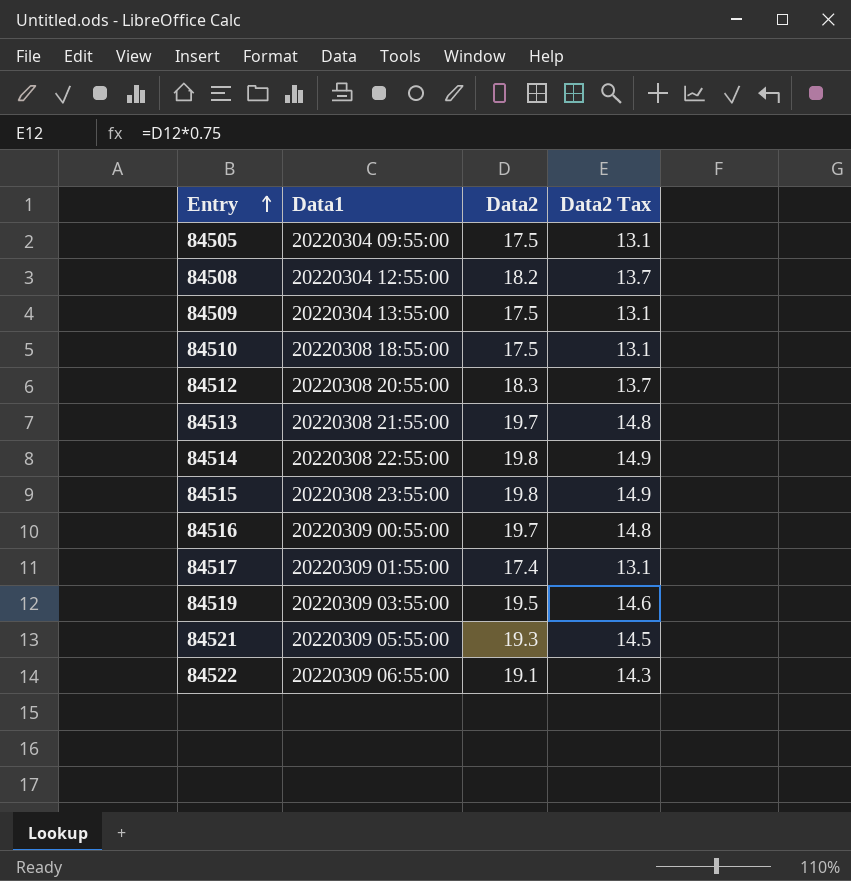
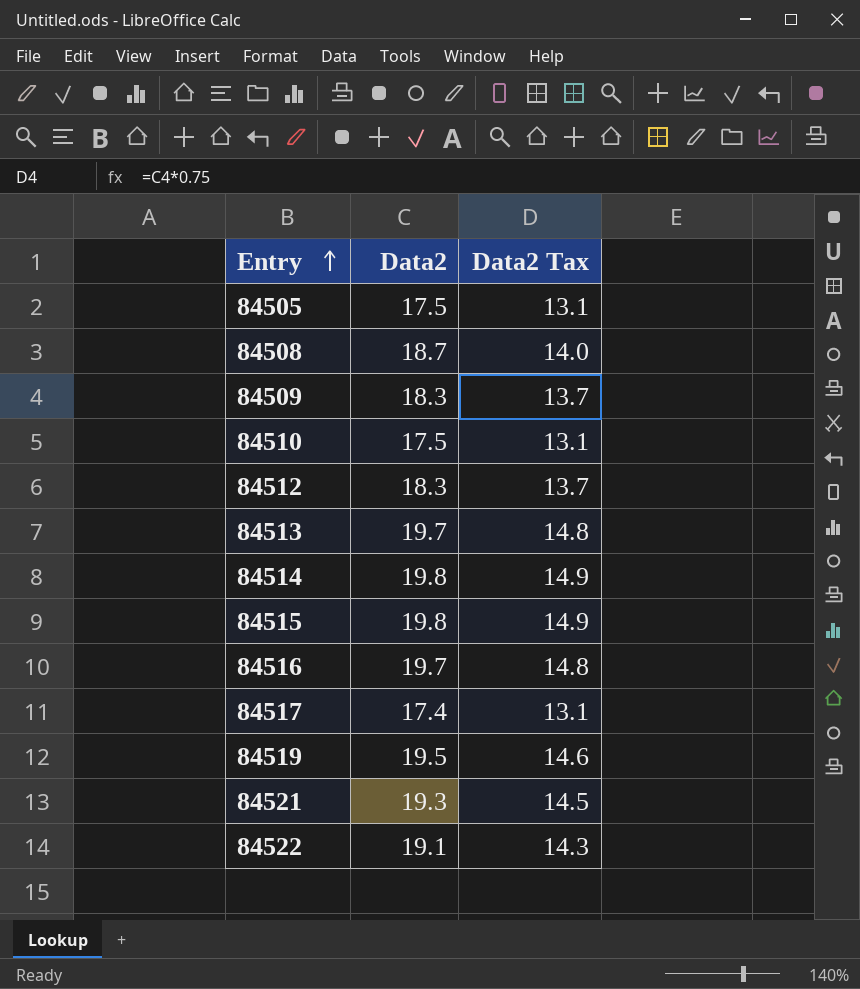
column Data1 | position: 2 -> none
84508 | Data2: 18.2 -> 18.7
84508 | Data2 Tax: 13.7 -> 14.0
84509 | Data2: 17.5 -> 18.3
84509 | Data2 Tax: 13.1 -> 13.7

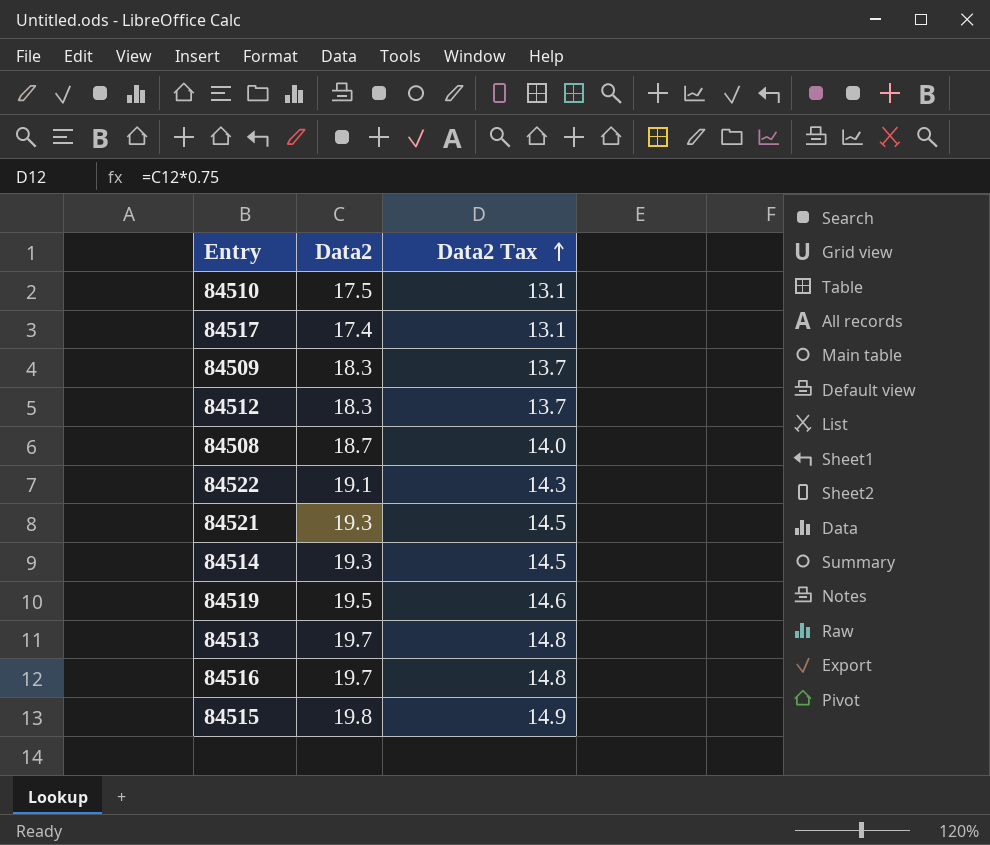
row order: Entry ascending -> Data2 Tax ascending
row 84505: 17.5 | 13.1 -> none
84514 | Data2: 19.8 -> 19.3
84514 | Data2 Tax: 14.9 -> 14.5

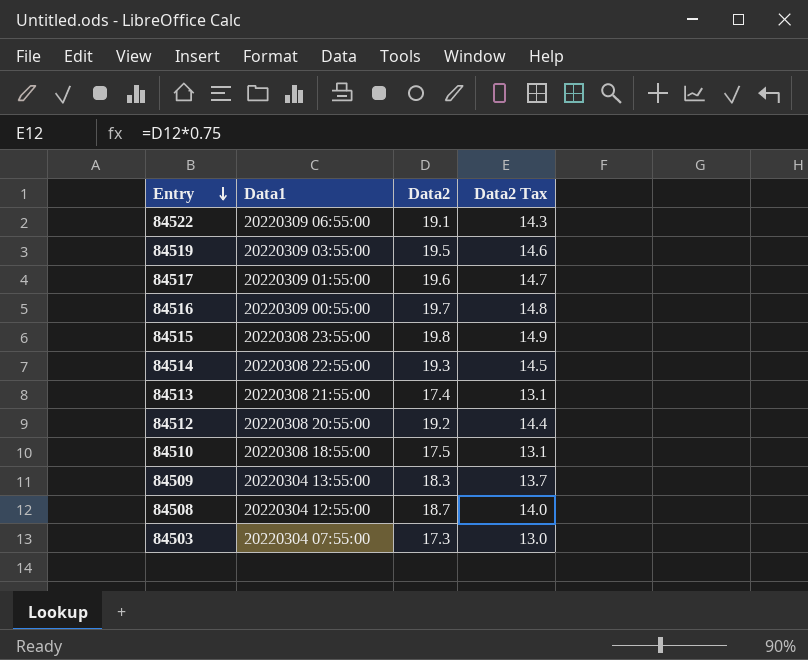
row order: Data2 Tax ascending -> Entry descending
column Data1 | position: none -> 2
row 84521: 19.3 | 14.5 -> none
84517 | Data2: 17.4 -> 19.6
84517 | Data2 Tax: 13.1 -> 14.7
84513 | Data2: 19.7 -> 17.4
84513 | Data2 Tax: 14.8 -> 13.1
84512 | Data2: 18.3 -> 19.2
84512 | Data2 Tax: 13.7 -> 14.4
row 84503: none -> 20220304 07:55:00 | 17.3 | 13.0

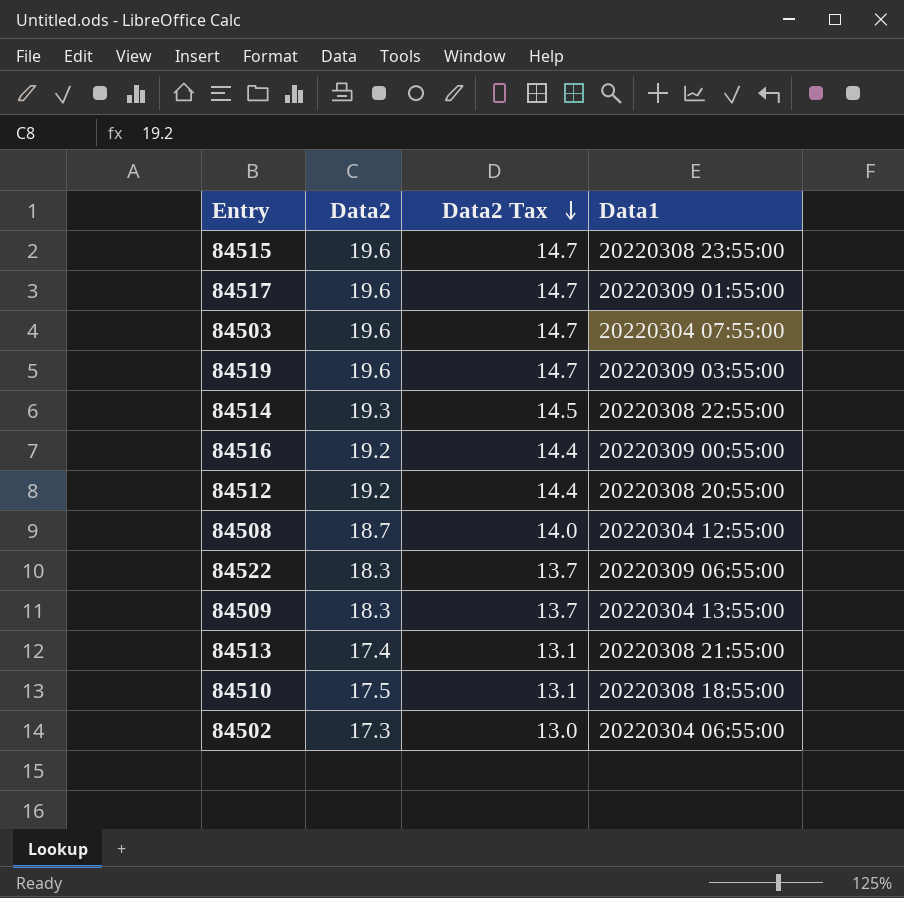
row order: Entry descending -> Data2 Tax descending
column Data1 | position: 2 -> 4
84515 | Data2: 19.8 -> 19.6
84515 | Data2 Tax: 14.9 -> 14.7
84503 | Data2: 17.3 -> 19.6
84503 | Data2 Tax: 13.0 -> 14.7
84519 | Data2: 19.5 -> 19.6
84519 | Data2 Tax: 14.6 -> 14.7
84516 | Data2: 19.7 -> 19.2
84516 | Data2 Tax: 14.8 -> 14.4
84522 | Data2: 19.1 -> 18.3
84522 | Data2 Tax: 14.3 -> 13.7
row 84502: none -> 17.3 | 13.0 | 20220304 06:55:00

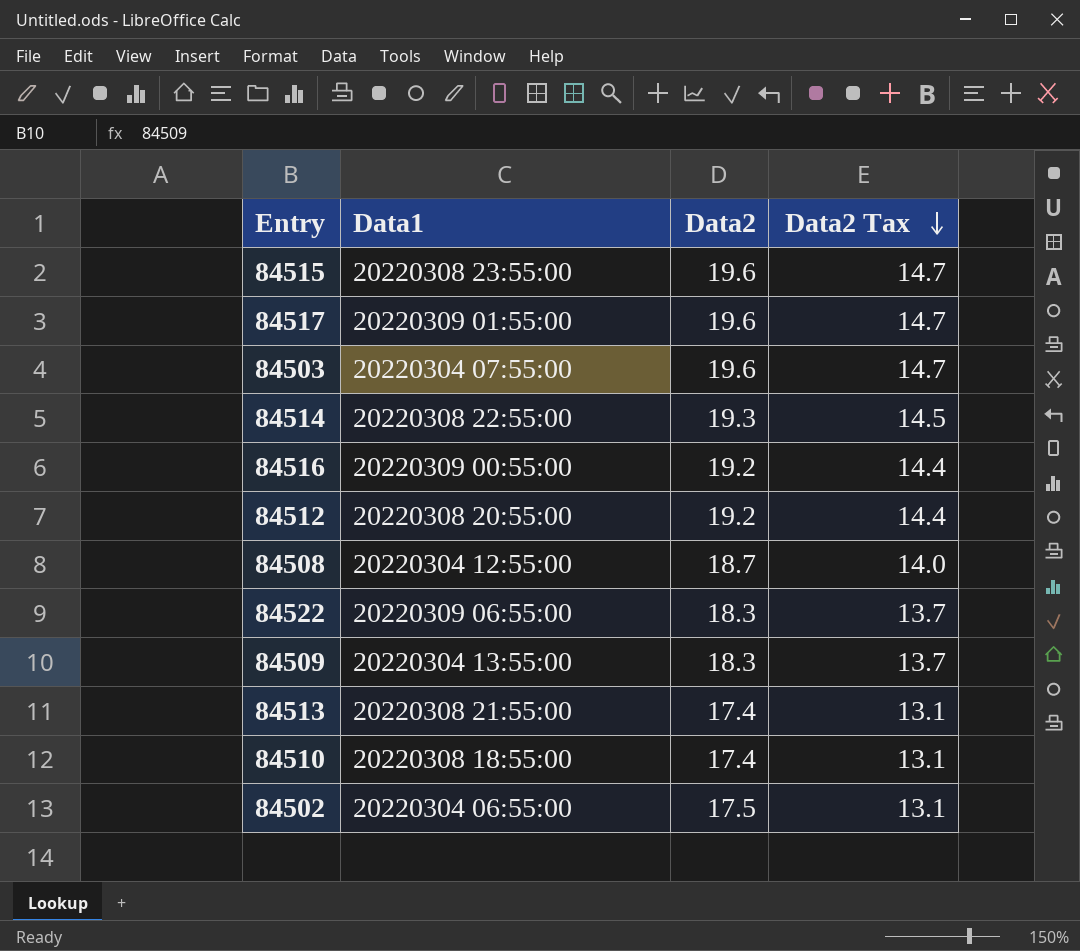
column Data1 | position: 4 -> 2
row 84519: 19.6 | 14.7 | 20220309 03:55:00 -> none
84510 | Data2: 17.5 -> 17.4
84502 | Data2: 17.3 -> 17.5
84502 | Data2 Tax: 13.0 -> 13.1

